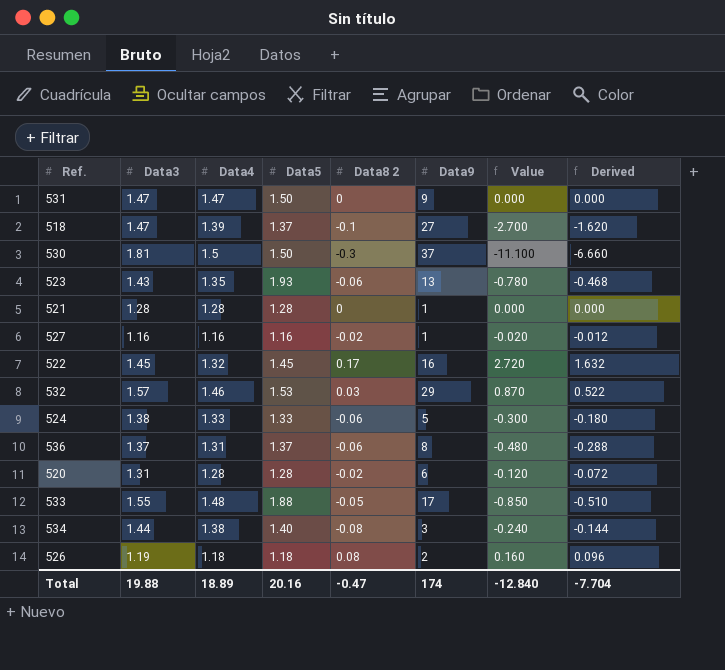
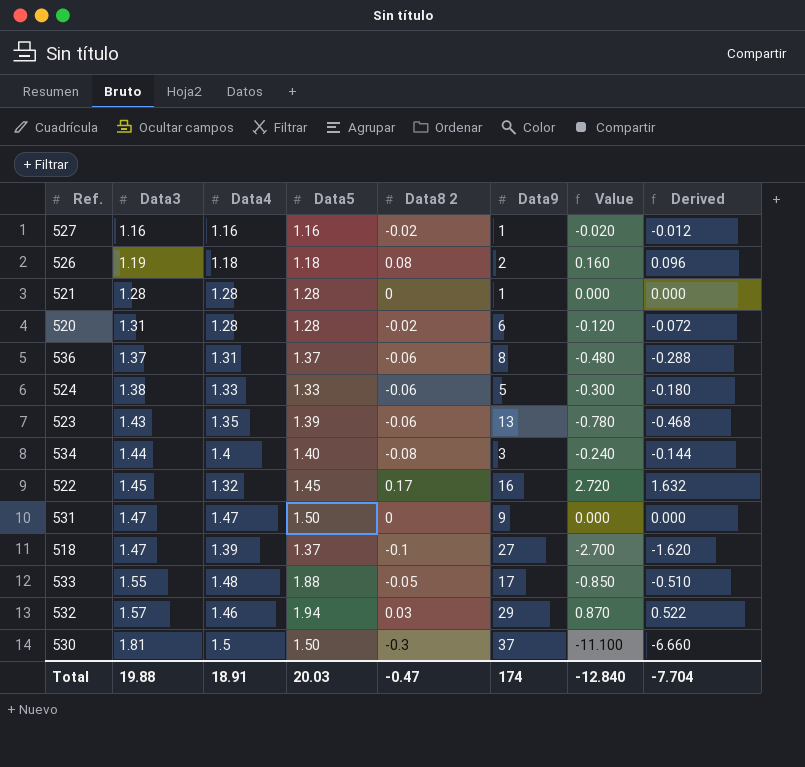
row order: none -> Data3 ascending
523 | Data5: 1.93 -> 1.39
534 | Data4: 1.38 -> 1.4
532 | Data5: 1.53 -> 1.94
Total | Data4: 18.89 -> 18.91
Total | Data5: 20.16 -> 20.03

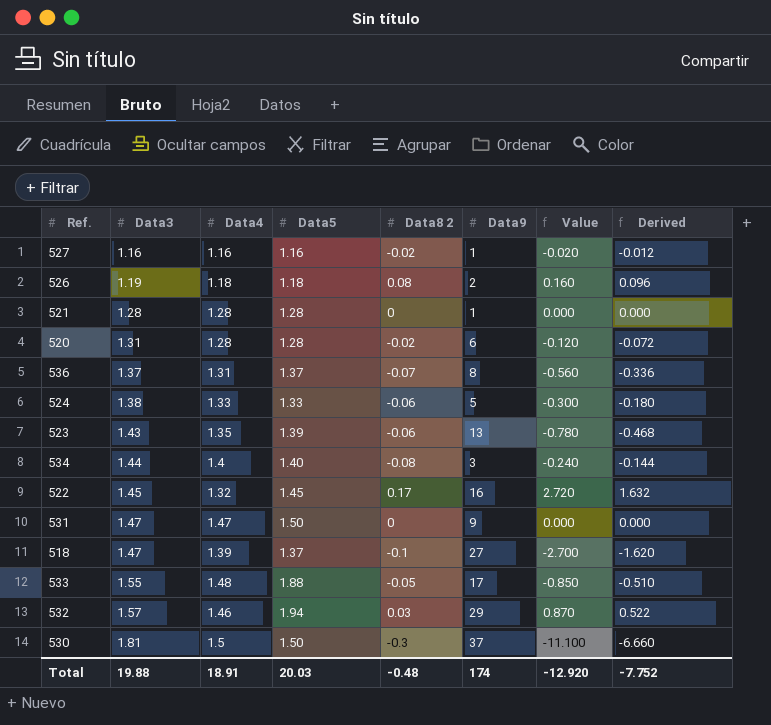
536 | Data8 2: -0.06 -> -0.07
536 | Value: -0.480 -> -0.560
536 | Derived: -0.288 -> -0.336
Total | Data8 2: -0.47 -> -0.48
Total | Value: -12.840 -> -12.920
Total | Derived: -7.704 -> -7.752

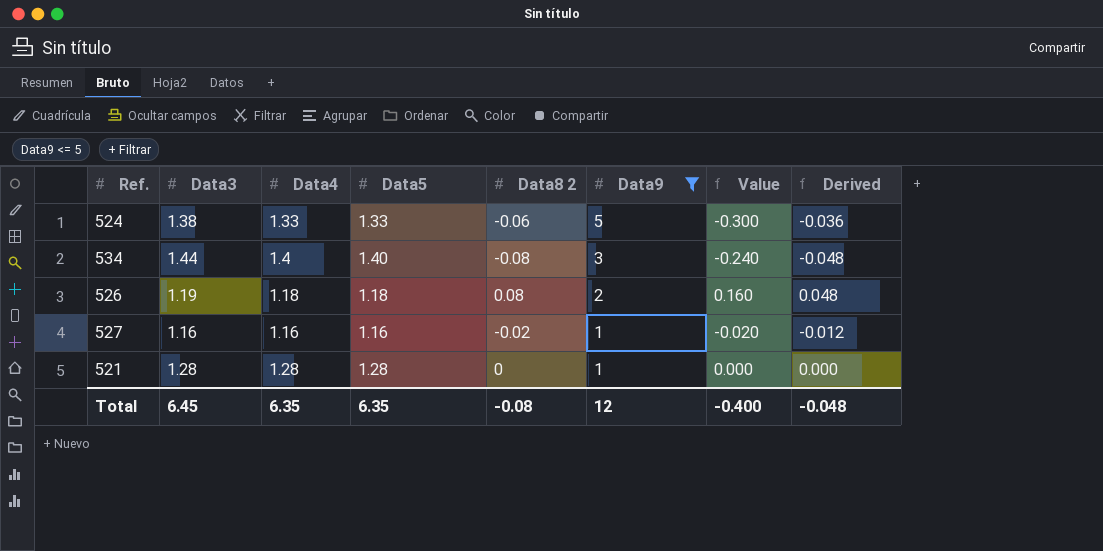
filter: none -> Data9 <= 5
row order: Data3 ascending -> Data9 descending
column Derived | formula: [Value] * 0.6 -> [Data8 2] * 0.6
Total | Data3: 19.88 -> 6.45
Total | Data4: 18.91 -> 6.35
Total | Data5: 20.03 -> 6.35
Total | Data8 2: -0.48 -> -0.08
Total | Data9: 174 -> 12
Total | Value: -12.920 -> -0.400
Total | Derived: -7.752 -> -0.048

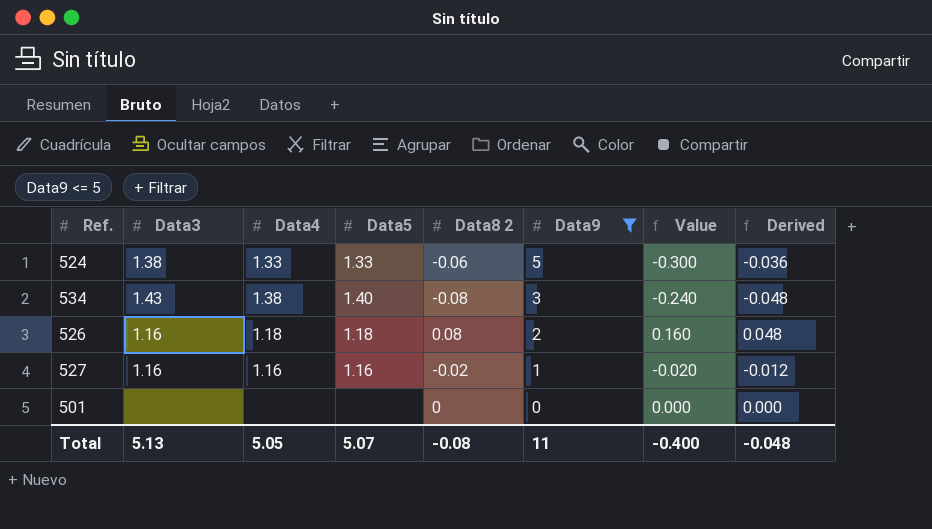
row 521: 1.28 | 1.28 | 1.28 | 0 | 1 | 0.000 | 0.000 -> none
534 | Data3: 1.44 -> 1.43
534 | Data4: 1.4 -> 1.38
526 | Data3: 1.19 -> 1.16
row 501: none -> none | none | none | 0 | 0 | 0.000 | 0.000
Total | Data3: 6.45 -> 5.13
Total | Data4: 6.35 -> 5.05
Total | Data5: 6.35 -> 5.07
Total | Data9: 12 -> 11

